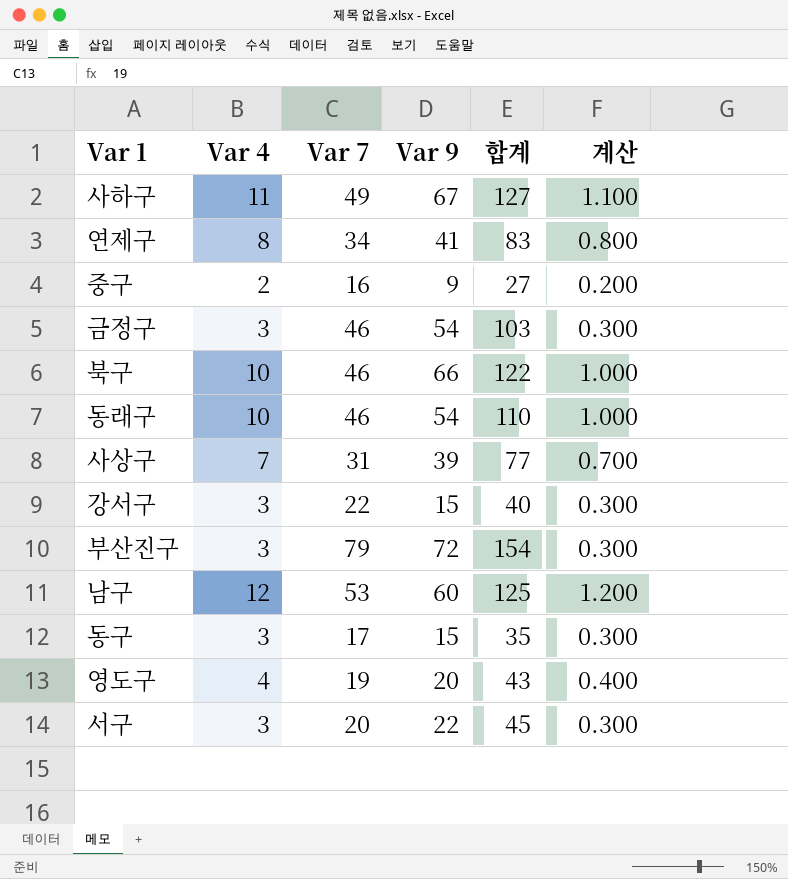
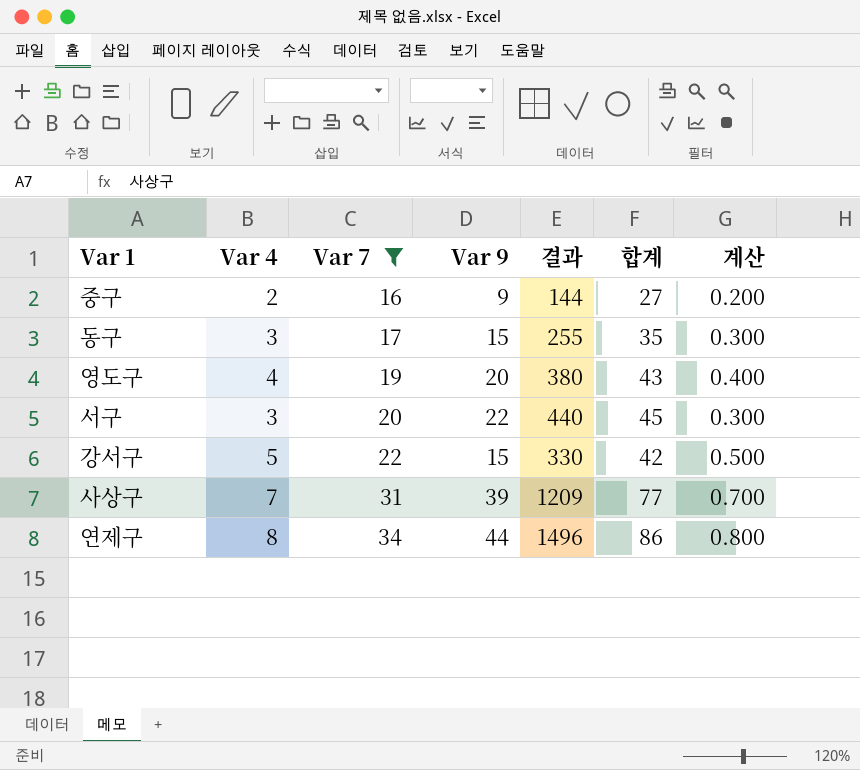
filter: none -> Var 7 <= 34
row order: none -> Var 7 ascending
column 결과 | formula: none -> [Var 7] * [Var 9]
강서구 | Var 4: 3 -> 5
강서구 | 합계: 40 -> 42
강서구 | 계산: 0.300 -> 0.500
연제구 | Var 9: 41 -> 44
연제구 | 합계: 83 -> 86

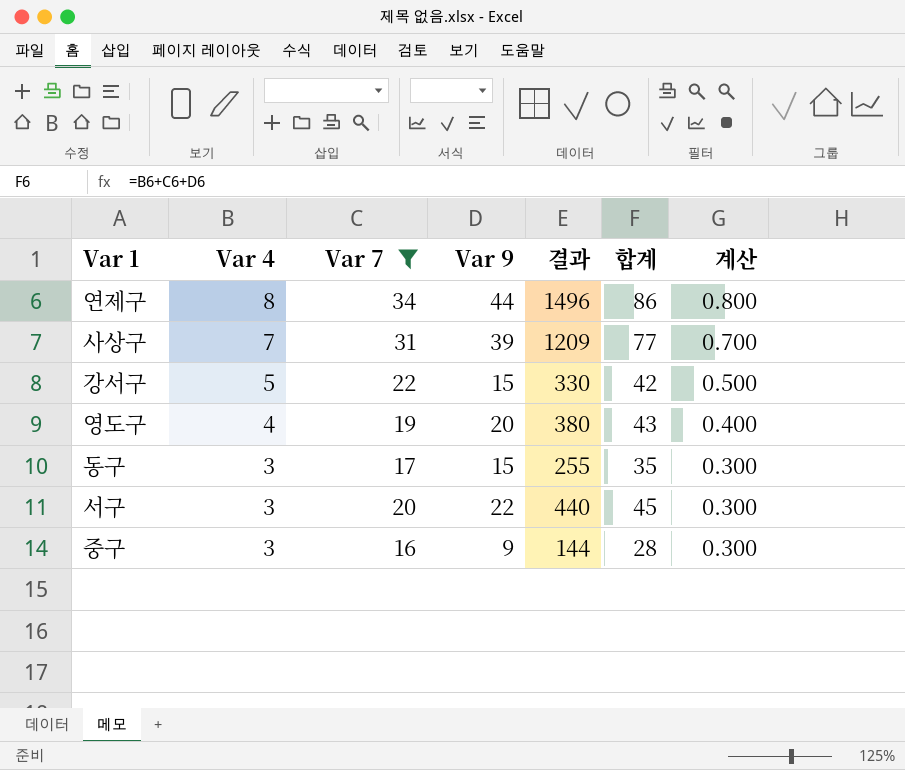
row order: Var 7 ascending -> Var 4 descending
중구 | Var 4: 2 -> 3
중구 | 합계: 27 -> 28
중구 | 계산: 0.200 -> 0.300

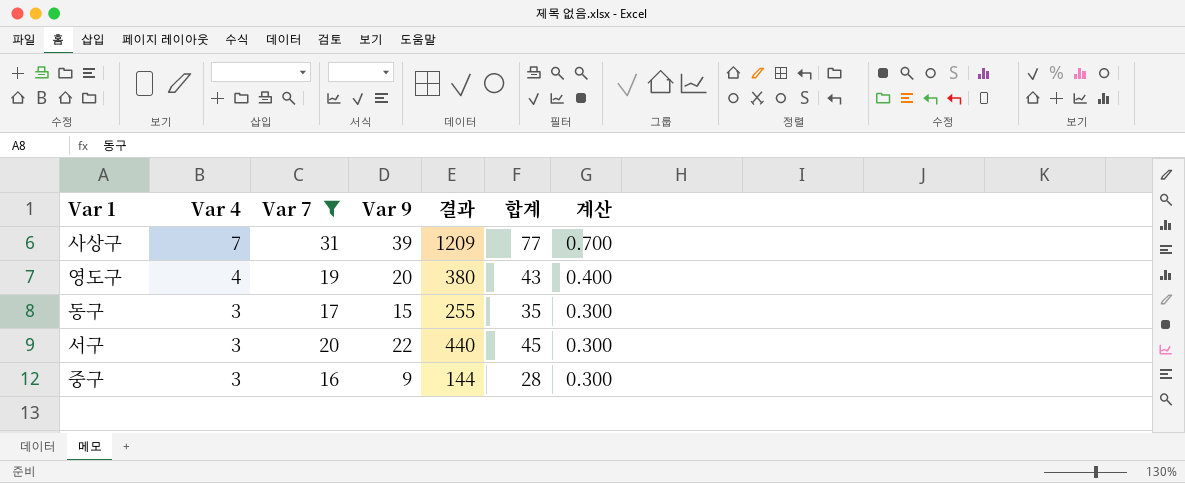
row 연제구: 8 | 34 | 44 | 1496 | 86 | 0.800 -> none
row 강서구: 5 | 22 | 15 | 330 | 42 | 0.500 -> none

